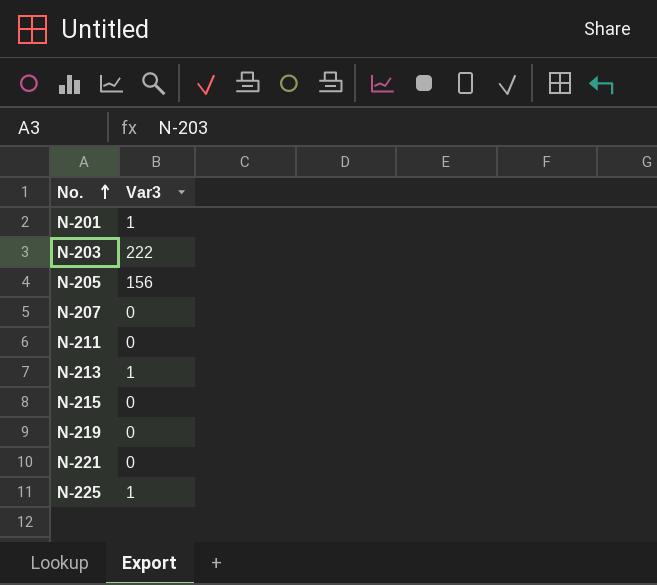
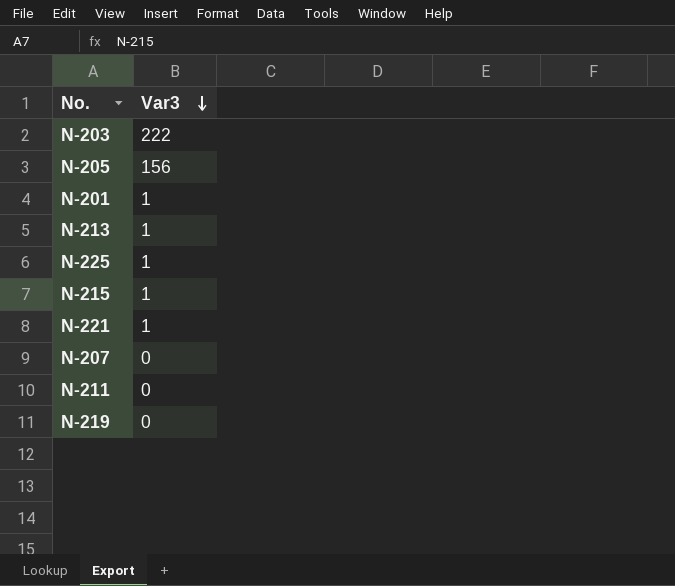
row order: No. ascending -> Var3 descending
N-215 | Var3: 0 -> 1
N-221 | Var3: 0 -> 1

